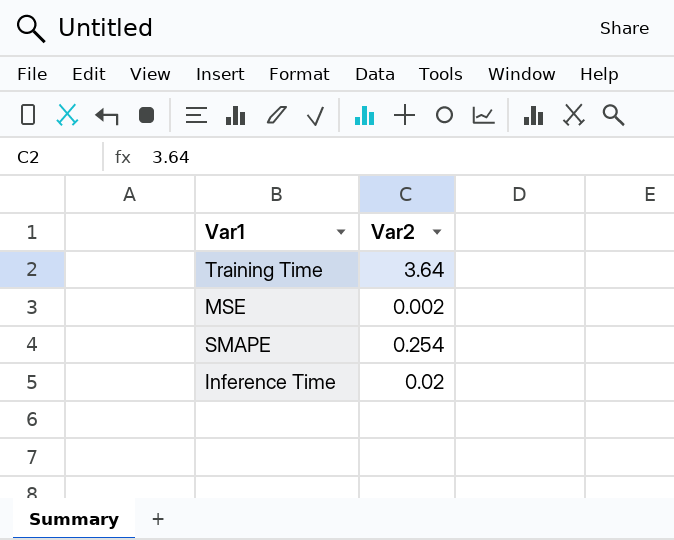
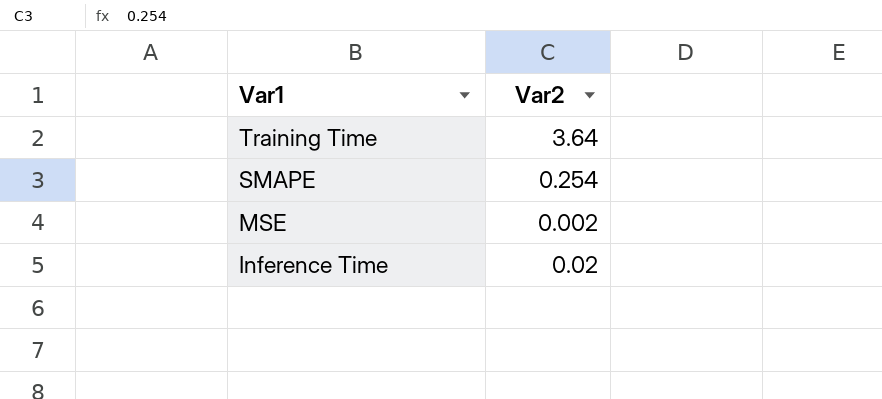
row order: none -> Var1 descending

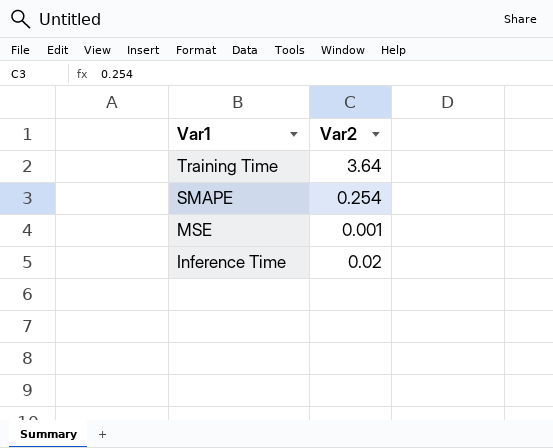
MSE | Var2: 0.002 -> 0.001

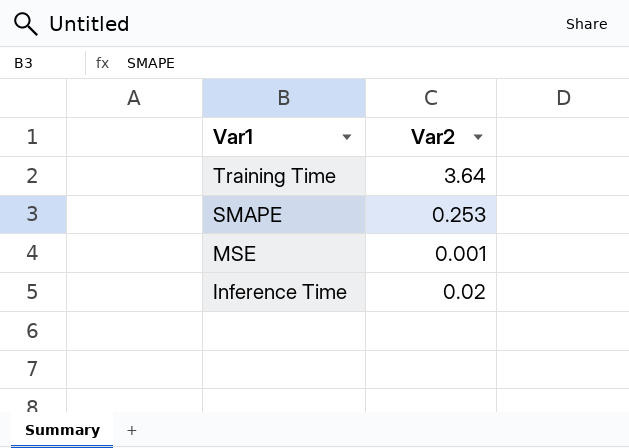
SMAPE | Var2: 0.254 -> 0.253

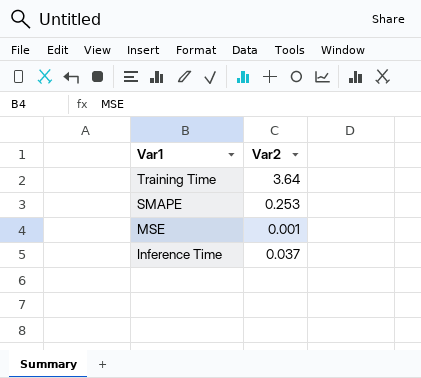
Inference Time | Var2: 0.02 -> 0.037

